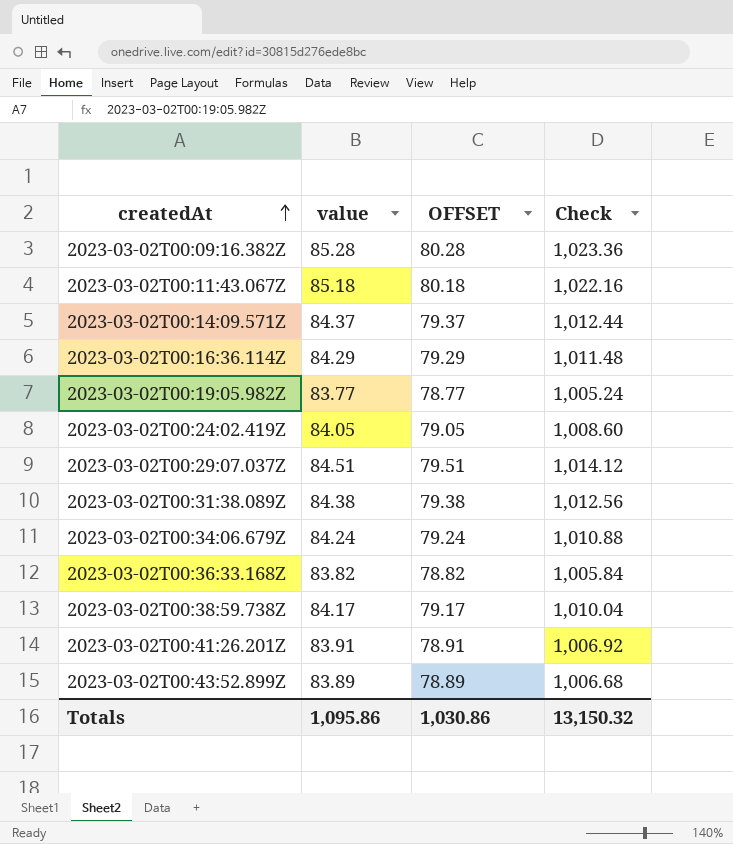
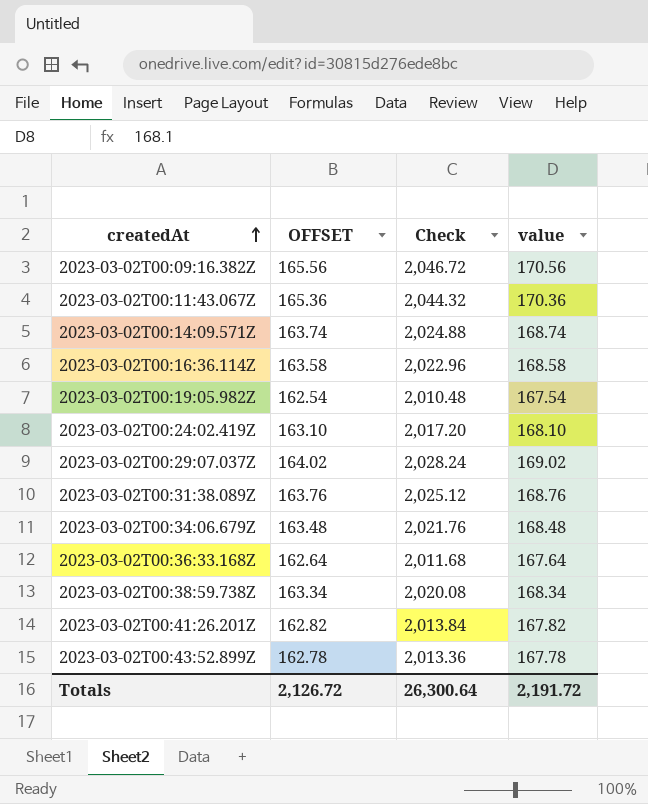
column value | position: 2 -> 4
2023-03-02T00:09:16.382Z | OFFSET: 80.28 -> 165.56
2023-03-02T00:09:16.382Z | Check: 1,023.36 -> 2,046.72
2023-03-02T00:09:16.382Z | value: 85.28 -> 170.56
2023-03-02T00:11:43.067Z | OFFSET: 80.18 -> 165.36
2023-03-02T00:11:43.067Z | Check: 1,022.16 -> 2,044.32
2023-03-02T00:11:43.067Z | value: 85.18 -> 170.36
2023-03-02T00:14:09.571Z | OFFSET: 79.37 -> 163.74
2023-03-02T00:14:09.571Z | Check: 1,012.44 -> 2,024.88
2023-03-02T00:14:09.571Z | value: 84.37 -> 168.74
2023-03-02T00:16:36.114Z | OFFSET: 79.29 -> 163.58
2023-03-02T00:16:36.114Z | Check: 1,011.48 -> 2,022.96
2023-03-02T00:16:36.114Z | value: 84.29 -> 168.58
2023-03-02T00:19:05.982Z | OFFSET: 78.77 -> 162.54
2023-03-02T00:19:05.982Z | Check: 1,005.24 -> 2,010.48
2023-03-02T00:19:05.982Z | value: 83.77 -> 167.54
2023-03-02T00:24:02.419Z | OFFSET: 79.05 -> 163.10
2023-03-02T00:24:02.419Z | Check: 1,008.60 -> 2,017.20
2023-03-02T00:24:02.419Z | value: 84.05 -> 168.10
2023-03-02T00:29:07.037Z | OFFSET: 79.51 -> 164.02
2023-03-02T00:29:07.037Z | Check: 1,014.12 -> 2,028.24
2023-03-02T00:29:07.037Z | value: 84.51 -> 169.02
2023-03-02T00:31:38.089Z | OFFSET: 79.38 -> 163.76
2023-03-02T00:31:38.089Z | Check: 1,012.56 -> 2,025.12
2023-03-02T00:31:38.089Z | value: 84.38 -> 168.76
2023-03-02T00:34:06.679Z | OFFSET: 79.24 -> 163.48
2023-03-02T00:34:06.679Z | Check: 1,010.88 -> 2,021.76
2023-03-02T00:34:06.679Z | value: 84.24 -> 168.48
2023-03-02T00:36:33.168Z | OFFSET: 78.82 -> 162.64
2023-03-02T00:36:33.168Z | Check: 1,005.84 -> 2,011.68
2023-03-02T00:36:33.168Z | value: 83.82 -> 167.64
2023-03-02T00:38:59.738Z | OFFSET: 79.17 -> 163.34
2023-03-02T00:38:59.738Z | Check: 1,010.04 -> 2,020.08
2023-03-02T00:38:59.738Z | value: 84.17 -> 168.34
2023-03-02T00:41:26.201Z | OFFSET: 78.91 -> 162.82
2023-03-02T00:41:26.201Z | Check: 1,006.92 -> 2,013.84
2023-03-02T00:41:26.201Z | value: 83.91 -> 167.82
2023-03-02T00:43:52.899Z | OFFSET: 78.89 -> 162.78
2023-03-02T00:43:52.899Z | Check: 1,006.68 -> 2,013.36
2023-03-02T00:43:52.899Z | value: 83.89 -> 167.78
Totals | OFFSET: 1,030.86 -> 2,126.72
Totals | Check: 13,150.32 -> 26,300.64
Totals | value: 1,095.86 -> 2,191.72

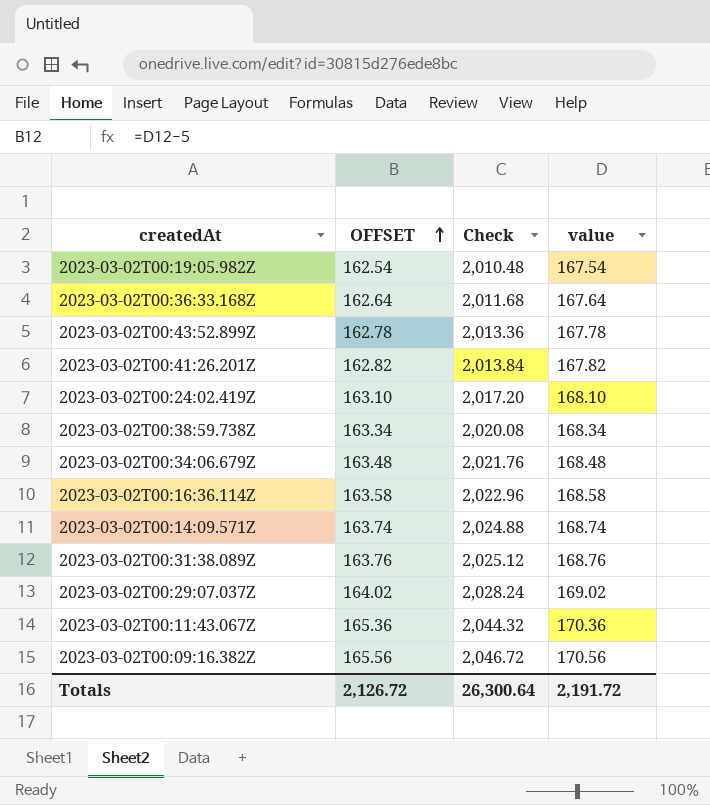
row order: createdAt ascending -> OFFSET ascending

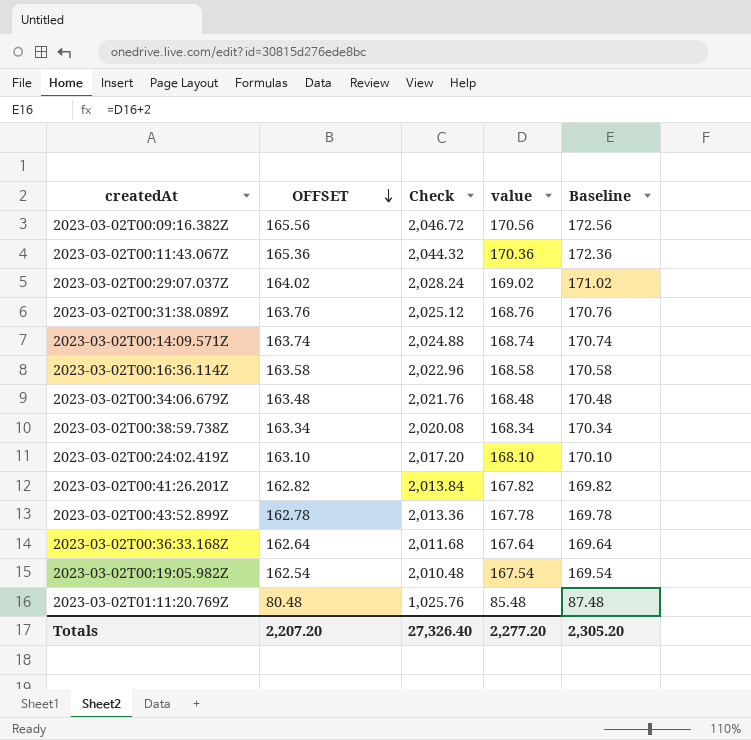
row order: OFFSET ascending -> OFFSET descending
column Baseline | formula: none -> [value] + 2
row 2023-03-02T01:11:20.769Z: none -> 80.48 | 1,025.76 | 85.48 | 87.48
Totals | OFFSET: 2,126.72 -> 2,207.20
Totals | Check: 26,300.64 -> 27,326.40
Totals | value: 2,191.72 -> 2,277.20

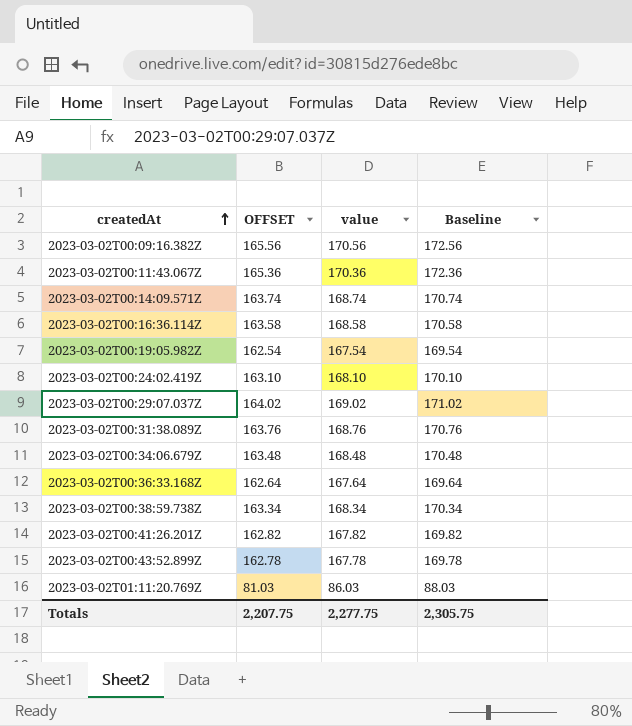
row order: OFFSET descending -> createdAt ascending
column Check | formula: [value] * 12 -> none
2023-03-02T01:11:20.769Z | OFFSET: 80.48 -> 81.03
2023-03-02T01:11:20.769Z | value: 85.48 -> 86.03
2023-03-02T01:11:20.769Z | Baseline: 87.48 -> 88.03
Totals | OFFSET: 2,207.20 -> 2,207.75
Totals | value: 2,277.20 -> 2,277.75
Totals | Baseline: 2,305.20 -> 2,305.75

